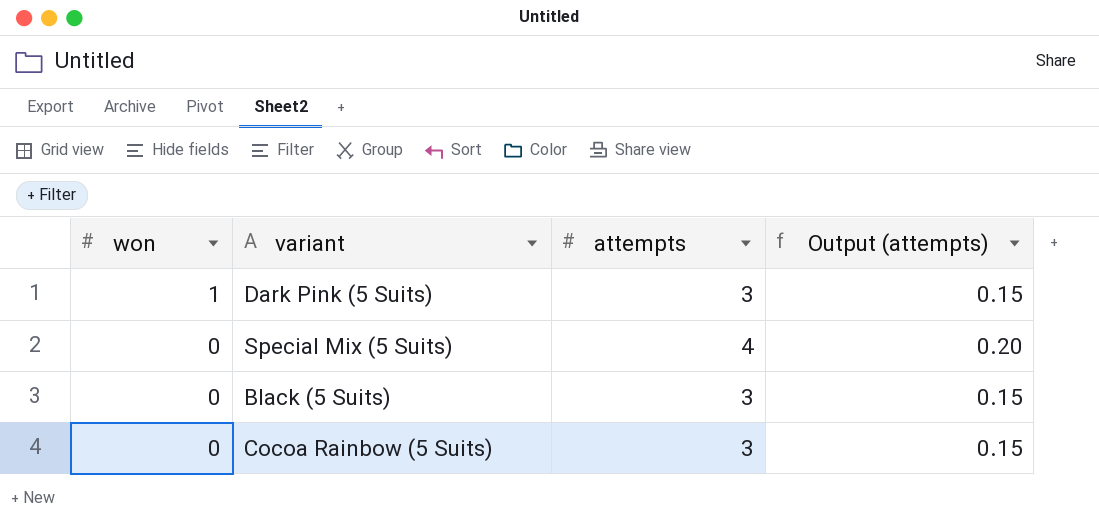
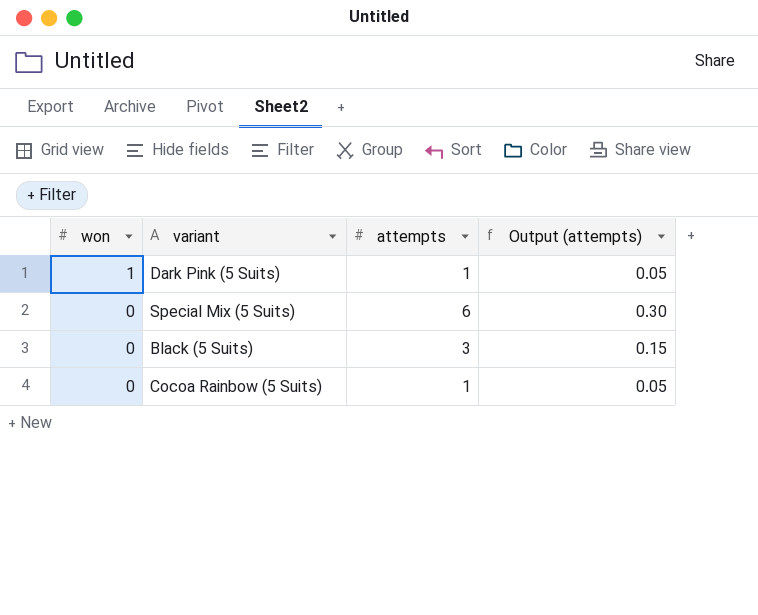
Dark Pink (5 Suits) | attempts: 3 -> 1
Dark Pink (5 Suits) | Output (attempts): 0.15 -> 0.05
Special Mix (5 Suits) | attempts: 4 -> 6
Special Mix (5 Suits) | Output (attempts): 0.20 -> 0.30
Cocoa Rainbow (5 Suits) | attempts: 3 -> 1
Cocoa Rainbow (5 Suits) | Output (attempts): 0.15 -> 0.05

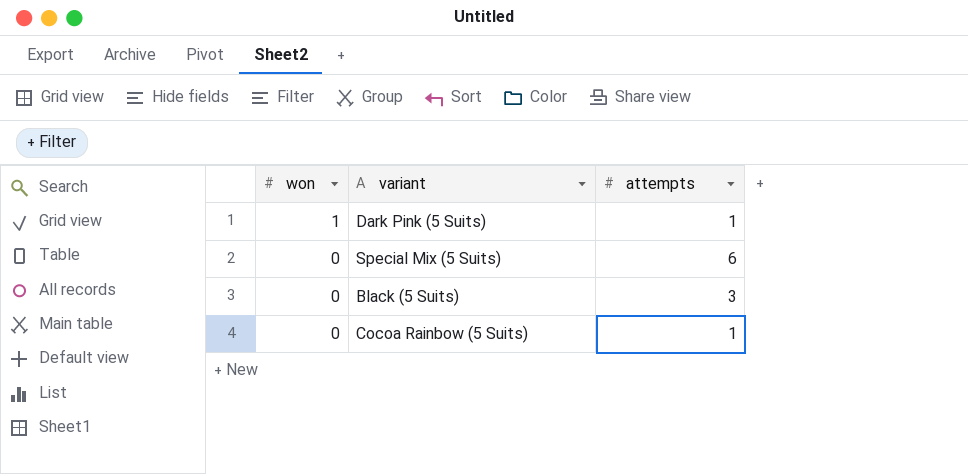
column Output (attempts) | formula: [attempts] * 0.05 -> none

